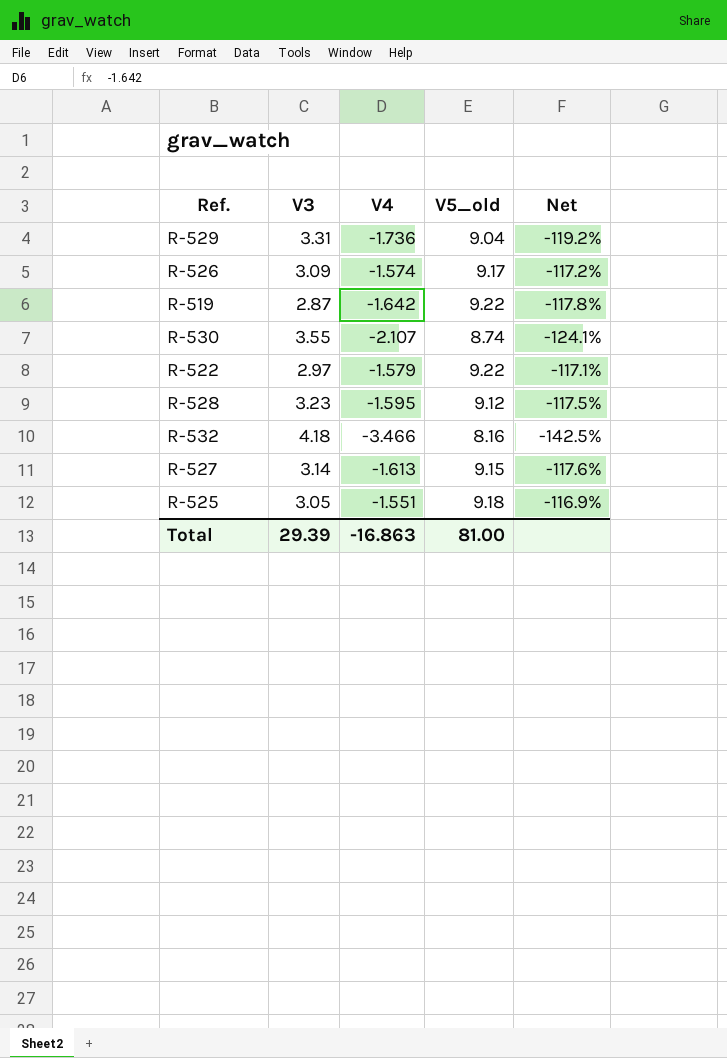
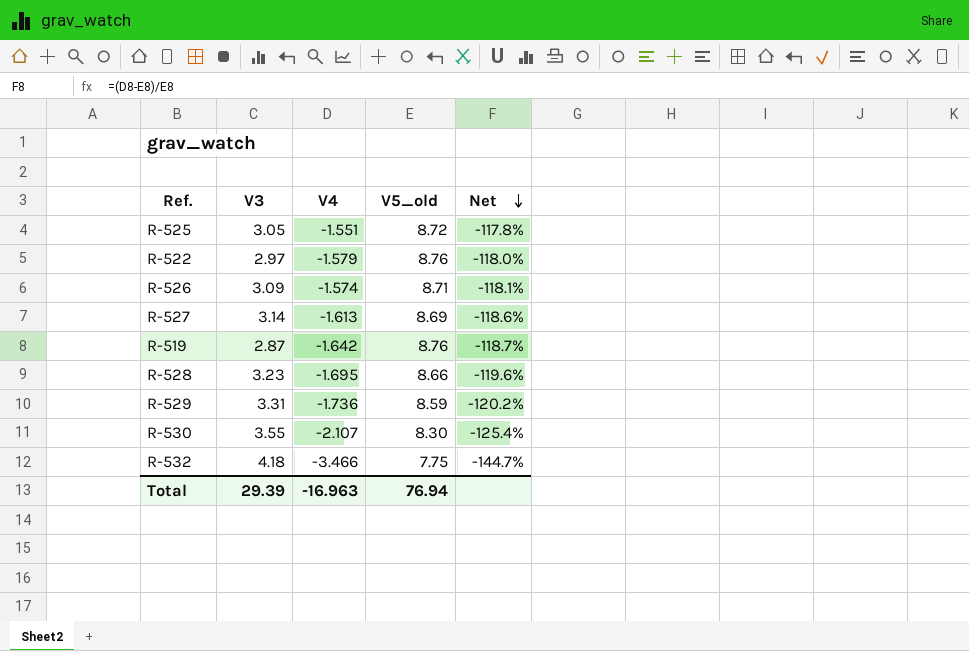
row order: none -> Net descending
R-525 | V5_old: 9.18 -> 8.72
R-525 | Net: -116.9% -> -117.8%
R-522 | V5_old: 9.22 -> 8.76
R-522 | Net: -117.1% -> -118.0%
R-526 | V5_old: 9.17 -> 8.71
R-526 | Net: -117.2% -> -118.1%
R-527 | V5_old: 9.15 -> 8.69
R-527 | Net: -117.6% -> -118.6%
R-519 | V5_old: 9.22 -> 8.76
R-519 | Net: -117.8% -> -118.7%
R-528 | V4: -1.595 -> -1.695
R-528 | V5_old: 9.12 -> 8.66
R-528 | Net: -117.5% -> -119.6%
R-529 | V5_old: 9.04 -> 8.59
R-529 | Net: -119.2% -> -120.2%
R-530 | V5_old: 8.74 -> 8.30
R-530 | Net: -124.1% -> -125.4%
R-532 | V5_old: 8.16 -> 7.75
R-532 | Net: -142.5% -> -144.7%
Total | V4: -16.863 -> -16.963
Total | V5_old: 81.00 -> 76.94

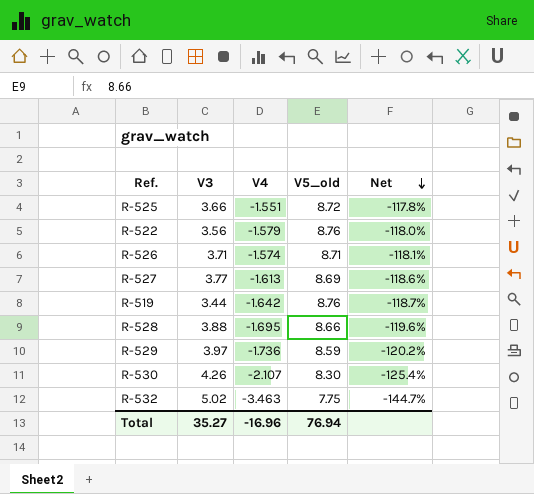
R-525 | V3: 3.05 -> 3.66
R-522 | V3: 2.97 -> 3.56
R-526 | V3: 3.09 -> 3.71
R-527 | V3: 3.14 -> 3.77
R-519 | V3: 2.87 -> 3.44
R-528 | V3: 3.23 -> 3.88
R-529 | V3: 3.31 -> 3.97
R-530 | V3: 3.55 -> 4.26
R-532 | V3: 4.18 -> 5.02
R-532 | V4: -3.466 -> -3.463
Total | V3: 29.39 -> 35.27
Total | V4: -16.963 -> -16.96

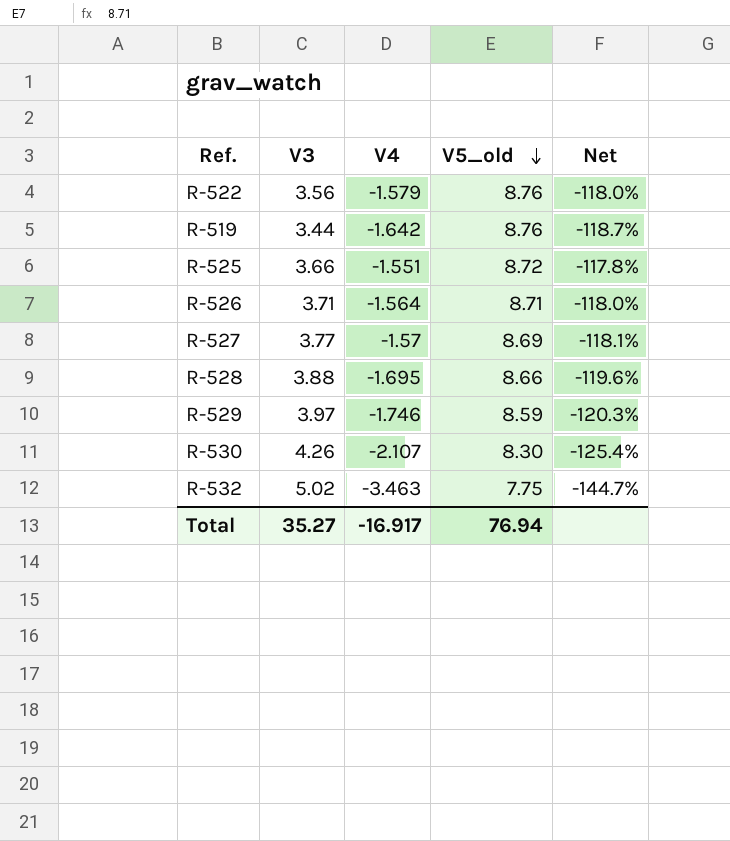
row order: Net descending -> V5_old descending
R-526 | V4: -1.574 -> -1.564
R-526 | Net: -118.1% -> -118.0%
R-527 | V4: -1.613 -> -1.57
R-527 | Net: -118.6% -> -118.1%
R-529 | V4: -1.736 -> -1.746
R-529 | Net: -120.2% -> -120.3%
Total | V4: -16.96 -> -16.917

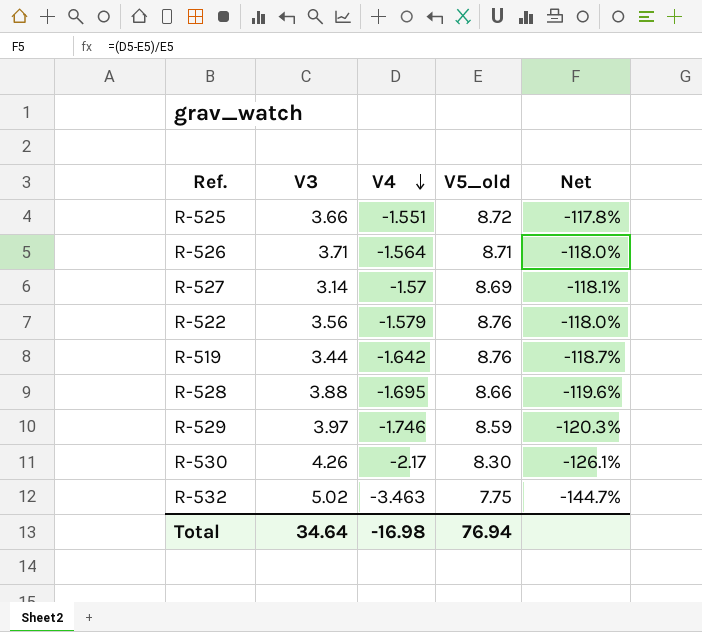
row order: V5_old descending -> V4 descending
R-527 | V3: 3.77 -> 3.14
R-530 | V4: -2.107 -> -2.17
R-530 | Net: -125.4% -> -126.1%
Total | V3: 35.27 -> 34.64
Total | V4: -16.917 -> -16.98

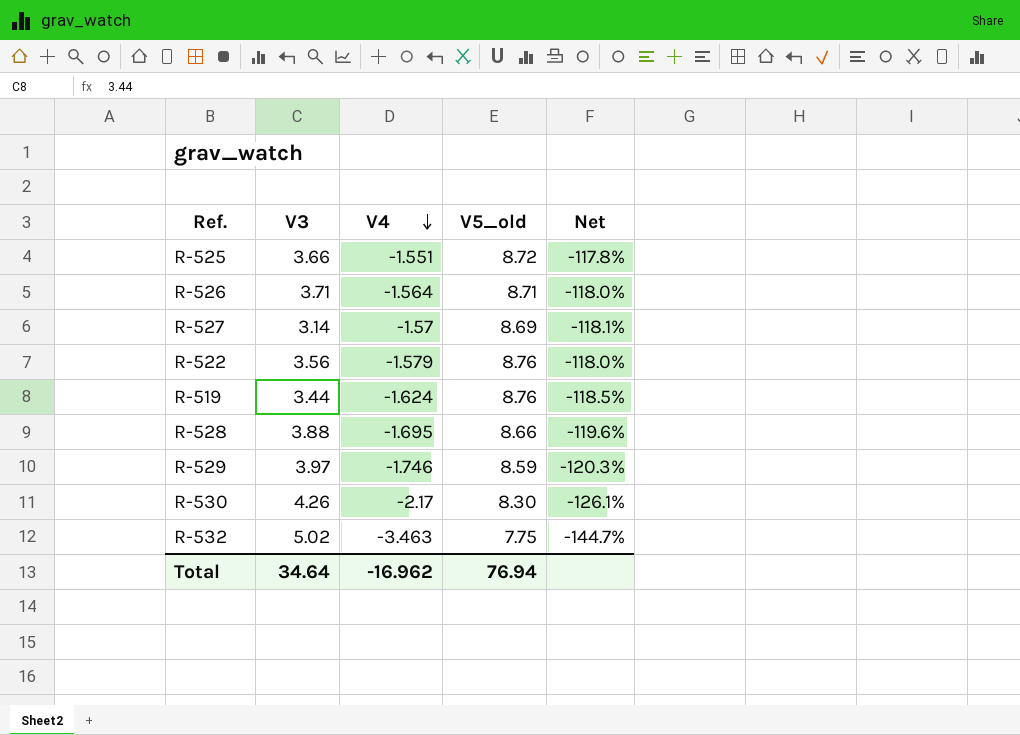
R-519 | V4: -1.642 -> -1.624
R-519 | Net: -118.7% -> -118.5%
Total | V4: -16.98 -> -16.962

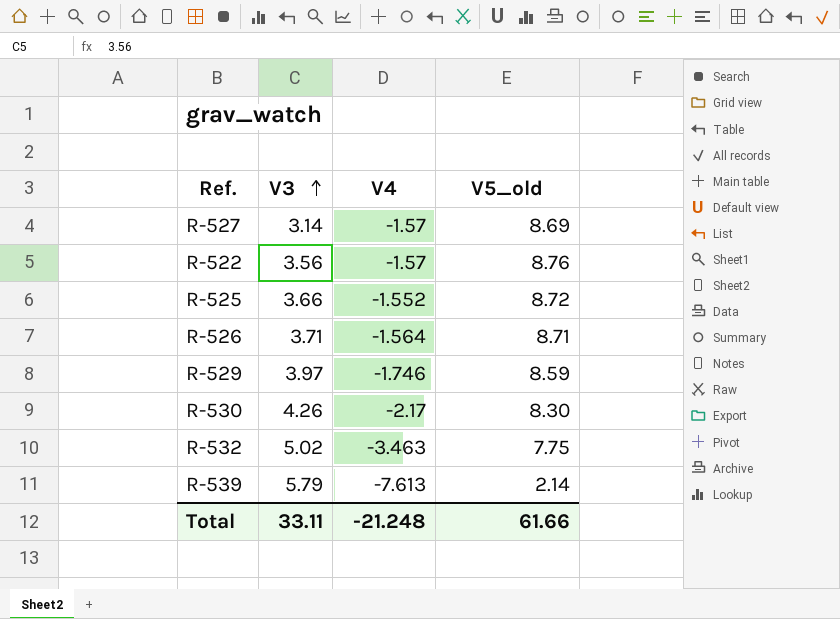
row order: V4 descending -> V3 ascending
column Net | formula: ([V4] - [V5_old]) / [V5_old] -> none
row R-519: 3.44 | -1.624 | 8.76 | -118.5% -> none
row R-528: 3.88 | -1.695 | 8.66 | -119.6% -> none
R-522 | V4: -1.579 -> -1.57
R-525 | V4: -1.551 -> -1.552
row R-539: none -> 5.79 | -7.613 | 2.14
Total | V3: 34.64 -> 33.11
Total | V4: -16.962 -> -21.248
Total | V5_old: 76.94 -> 61.66

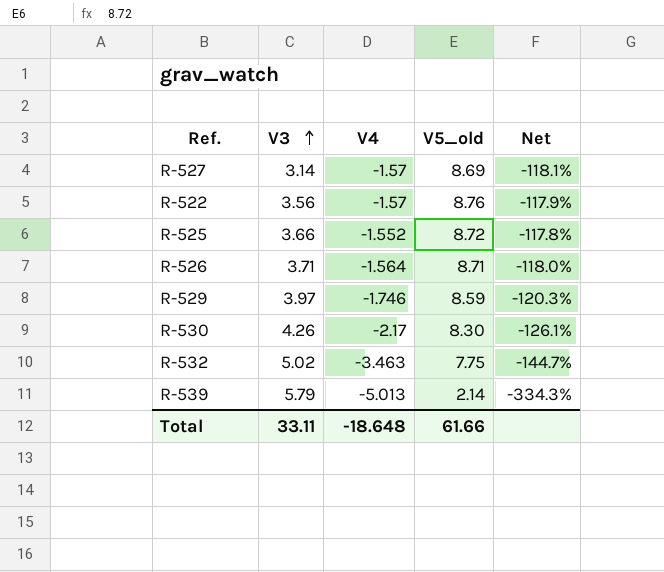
column Net | formula: none -> ([V4] - [V5_old]) / [V5_old]
R-539 | V4: -7.613 -> -5.013
Total | V4: -21.248 -> -18.648

